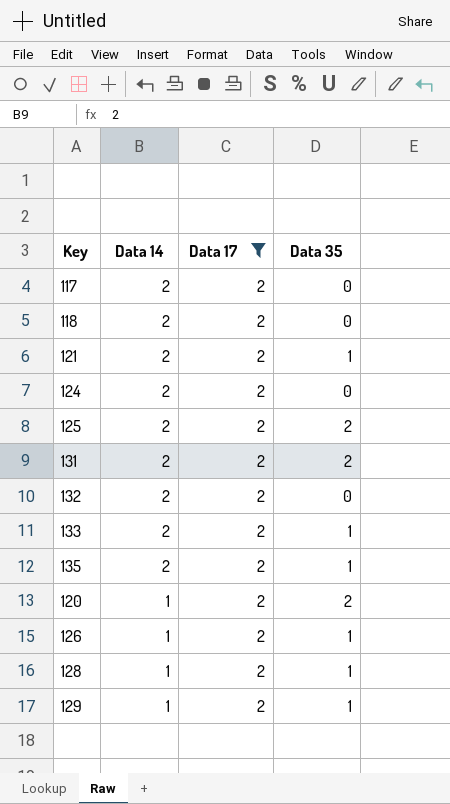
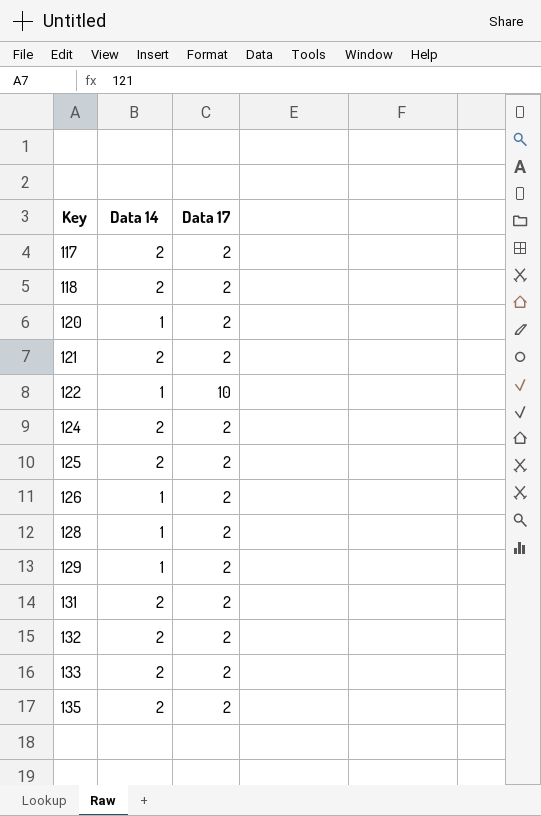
filter: Data 17 = 2 -> none
row order: Data 14 descending -> Key ascending
column Data 35 | position: 4 -> none

